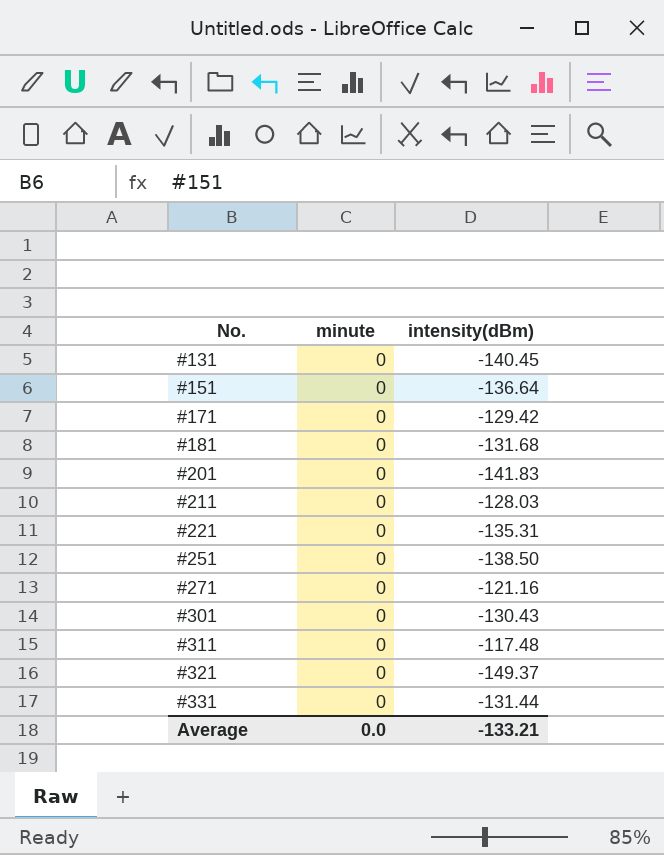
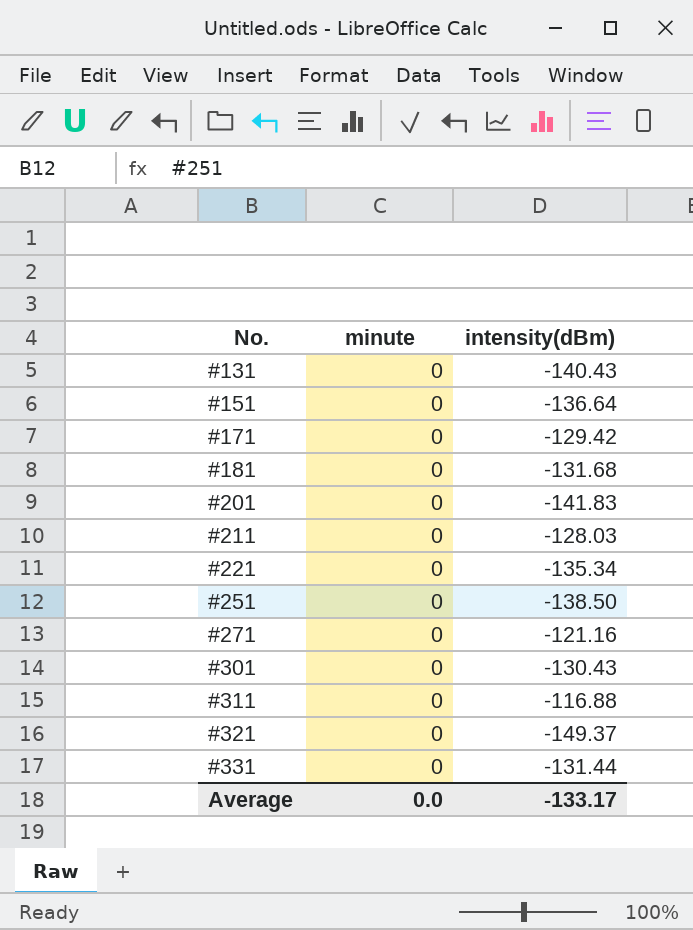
#131 | intensity(dBm): -140.45 -> -140.43
#221 | intensity(dBm): -135.31 -> -135.34
#311 | intensity(dBm): -117.48 -> -116.88
Average | intensity(dBm): -133.21 -> -133.17

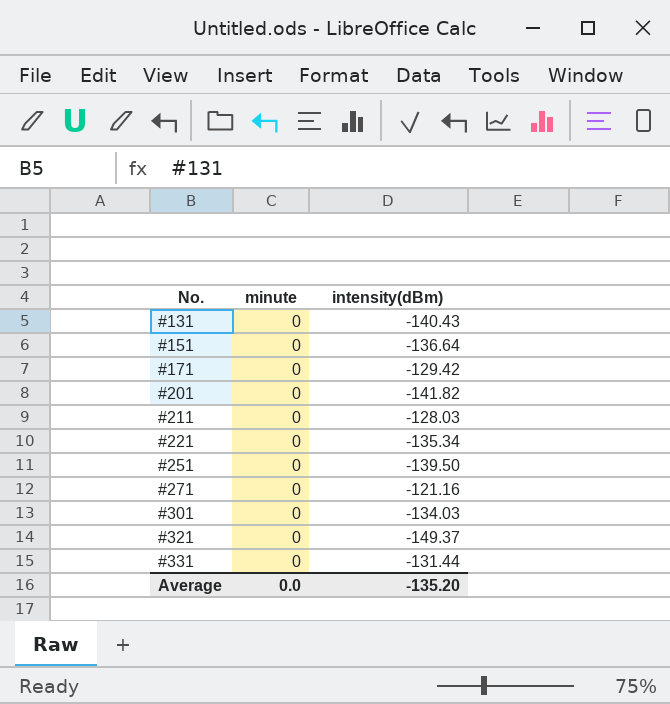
row #181: 0 | -131.68 -> none
row #311: 0 | -116.88 -> none
#201 | intensity(dBm): -141.83 -> -141.82
#251 | intensity(dBm): -138.50 -> -139.50
#301 | intensity(dBm): -130.43 -> -134.03
Average | intensity(dBm): -133.17 -> -135.20

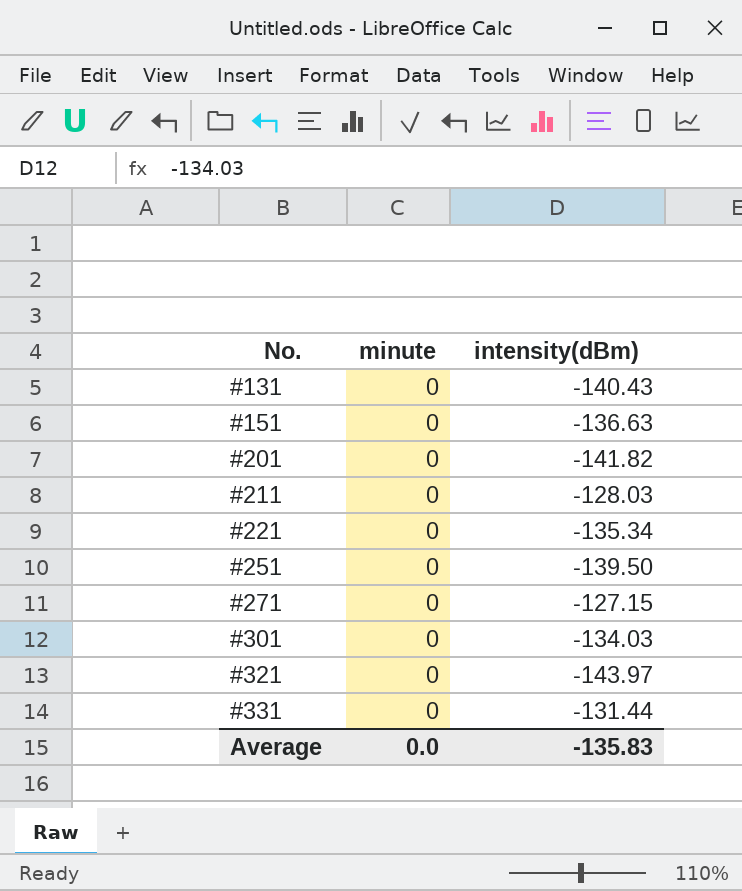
row #171: 0 | -129.42 -> none
#151 | intensity(dBm): -136.64 -> -136.63
#271 | intensity(dBm): -121.16 -> -127.15
#321 | intensity(dBm): -149.37 -> -143.97
Average | intensity(dBm): -135.20 -> -135.83

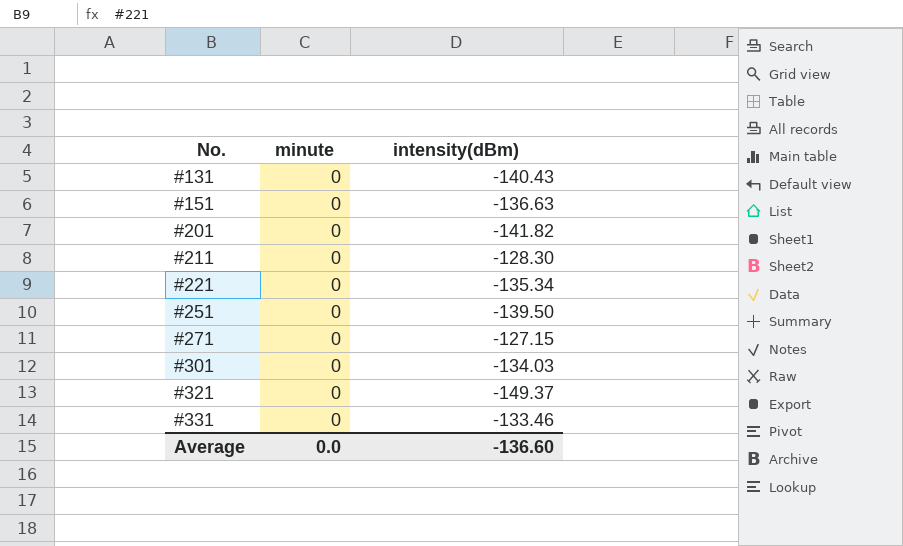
#211 | intensity(dBm): -128.03 -> -128.30
#321 | intensity(dBm): -143.97 -> -149.37
#331 | intensity(dBm): -131.44 -> -133.46
Average | intensity(dBm): -135.83 -> -136.60

